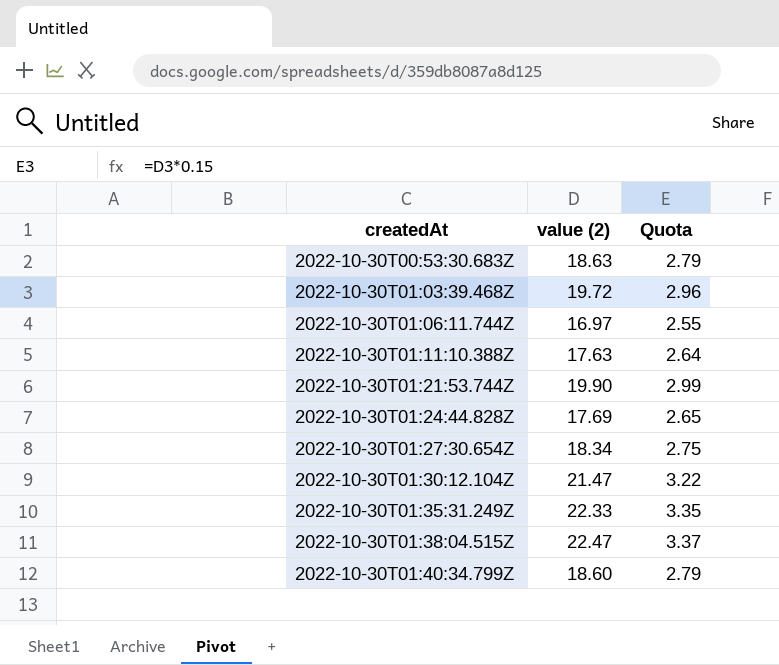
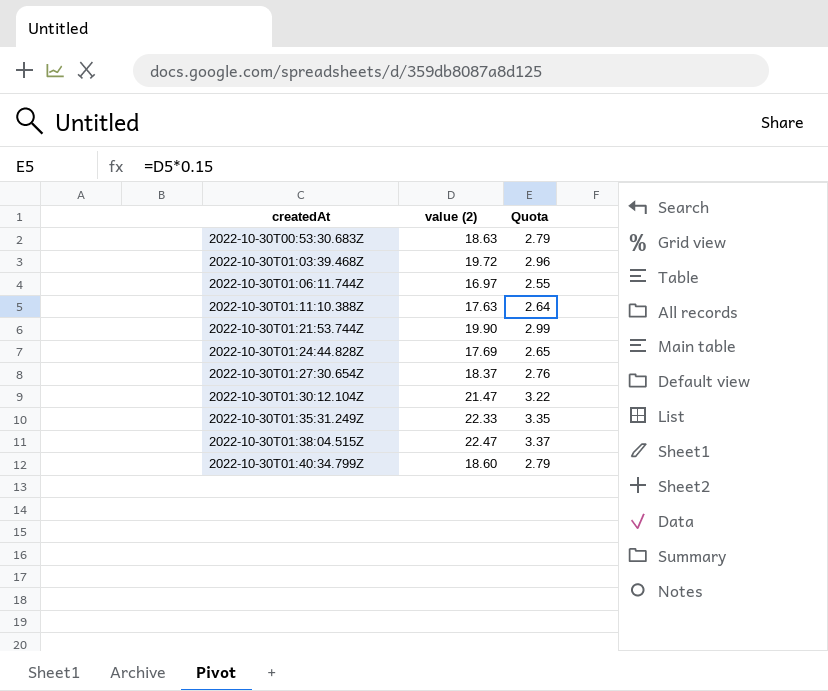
2022-10-30T01:27:30.654Z | value (2): 18.34 -> 18.37
2022-10-30T01:27:30.654Z | Quota: 2.75 -> 2.76

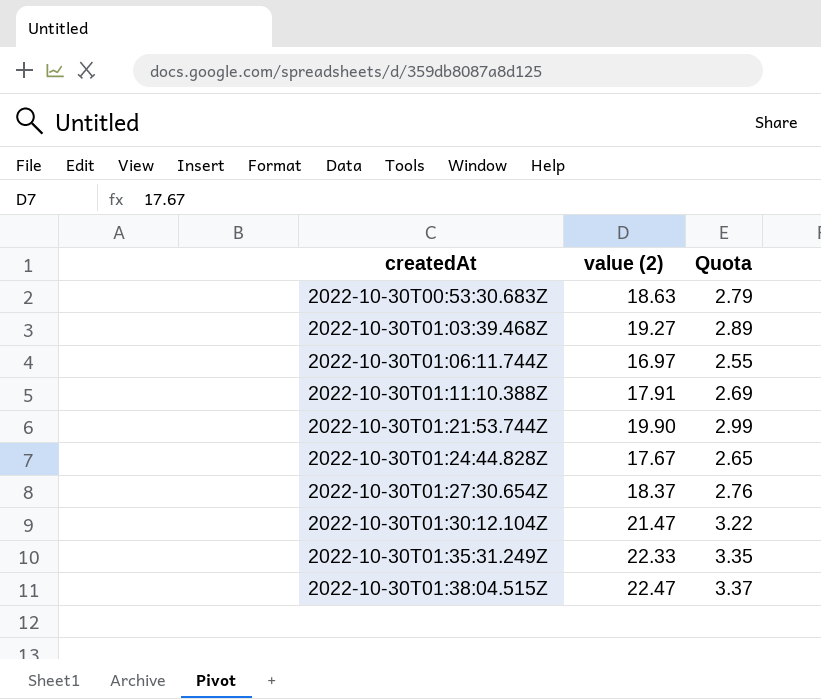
row 2022-10-30T01:40:34.799Z: 18.60 | 2.79 -> none
2022-10-30T01:03:39.468Z | value (2): 19.72 -> 19.27
2022-10-30T01:03:39.468Z | Quota: 2.96 -> 2.89
2022-10-30T01:11:10.388Z | value (2): 17.63 -> 17.91
2022-10-30T01:11:10.388Z | Quota: 2.64 -> 2.69
2022-10-30T01:24:44.828Z | value (2): 17.69 -> 17.67

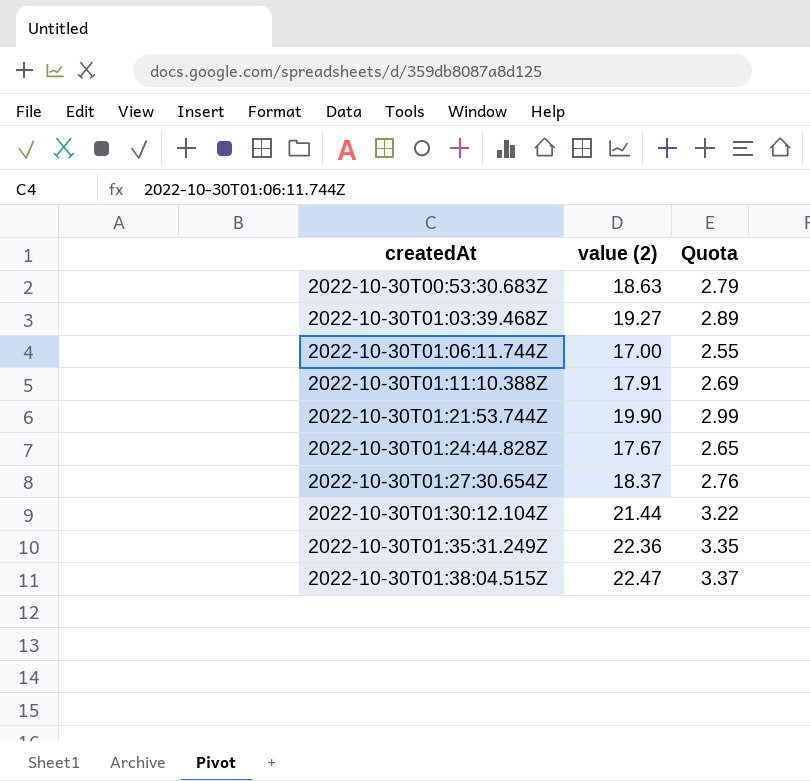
2022-10-30T01:06:11.744Z | value (2): 16.97 -> 17.00
2022-10-30T01:30:12.104Z | value (2): 21.47 -> 21.44
2022-10-30T01:35:31.249Z | value (2): 22.33 -> 22.36

